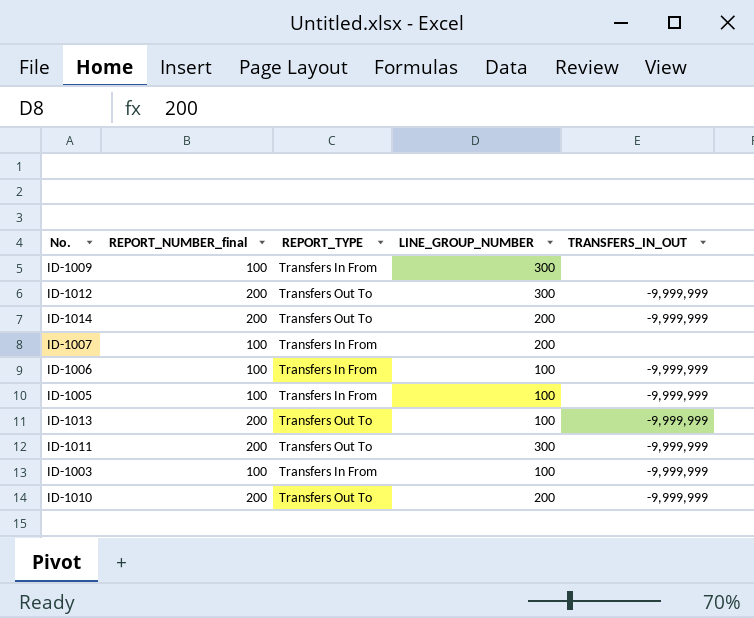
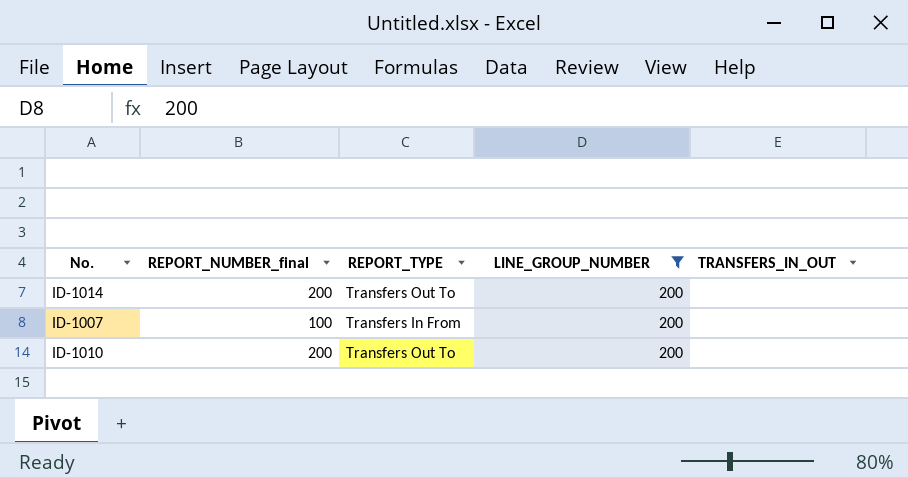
filter: none -> LINE_GROUP_NUMBER = 200
ID-1014 | TRANSFERS_IN_OUT: -9,999,999 -> none
ID-1010 | TRANSFERS_IN_OUT: -9,999,999 -> none

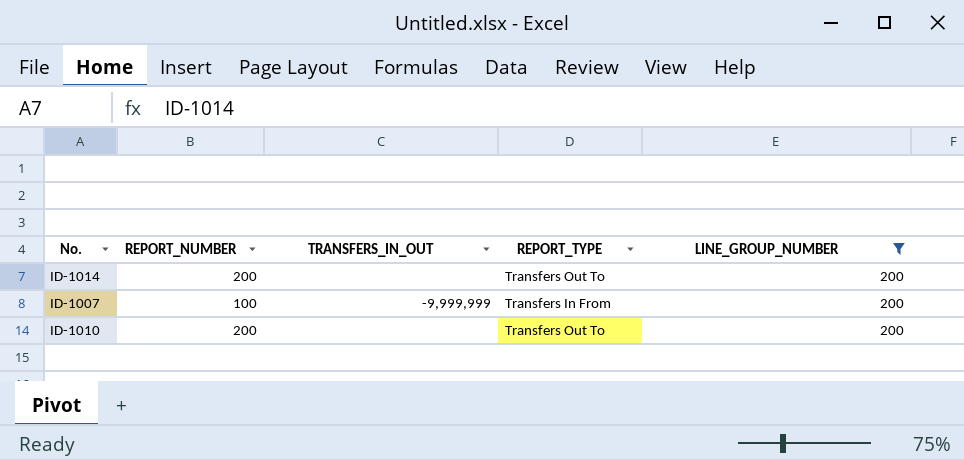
column name: REPORT_NUMBER_final -> REPORT_NUMBER
column TRANSFERS_IN_OUT | position: 5 -> 3
ID-1007 | TRANSFERS_IN_OUT: none -> -9,999,999

